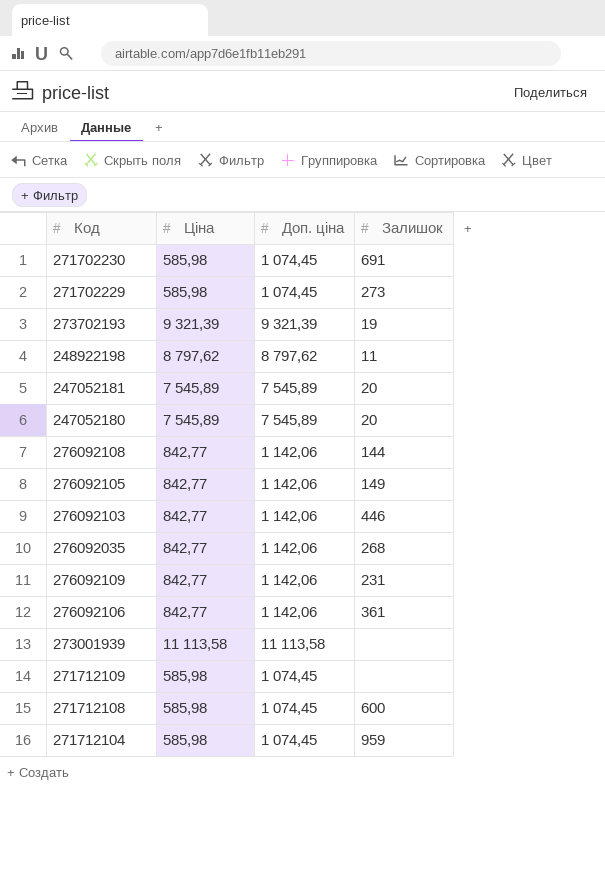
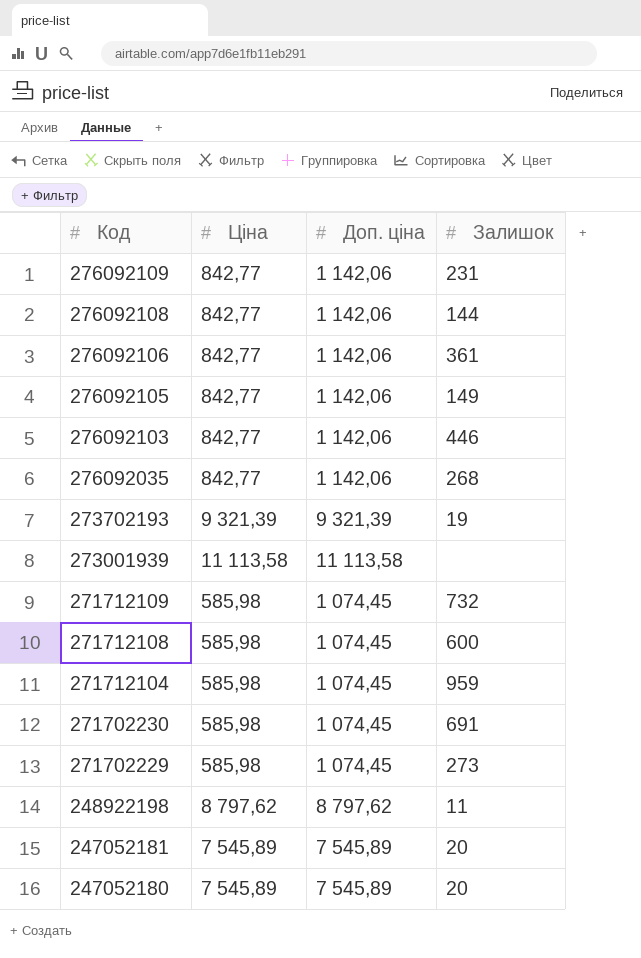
row order: none -> Код descending
271712109 | Залишок: none -> 732

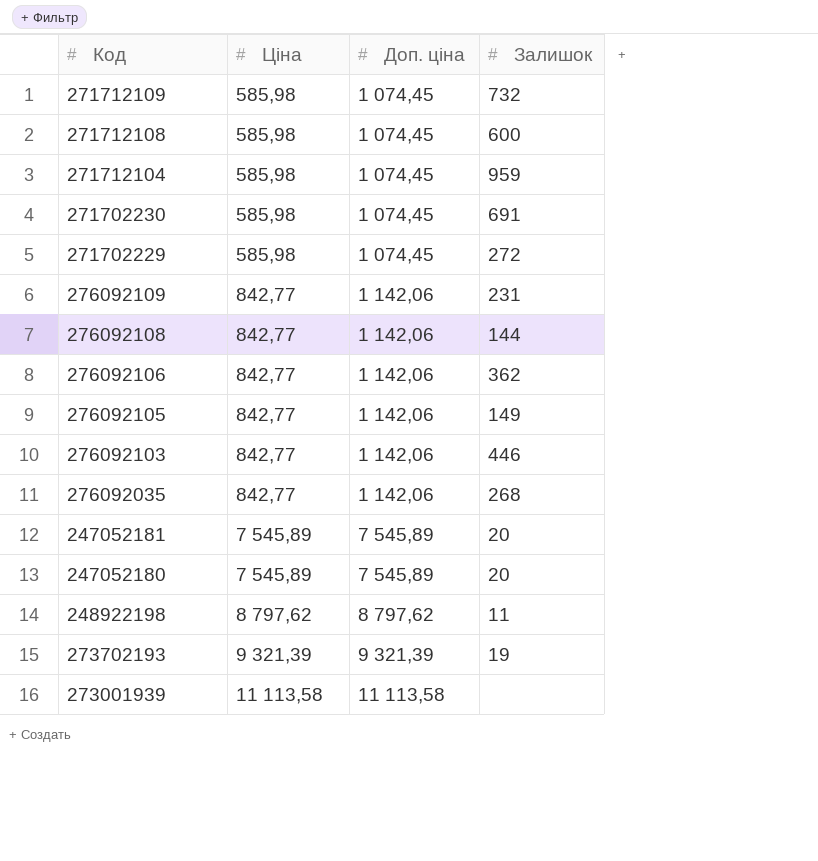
row order: Код descending -> Ціна ascending
271702229 | Залишок: 273 -> 272
276092106 | Залишок: 361 -> 362

